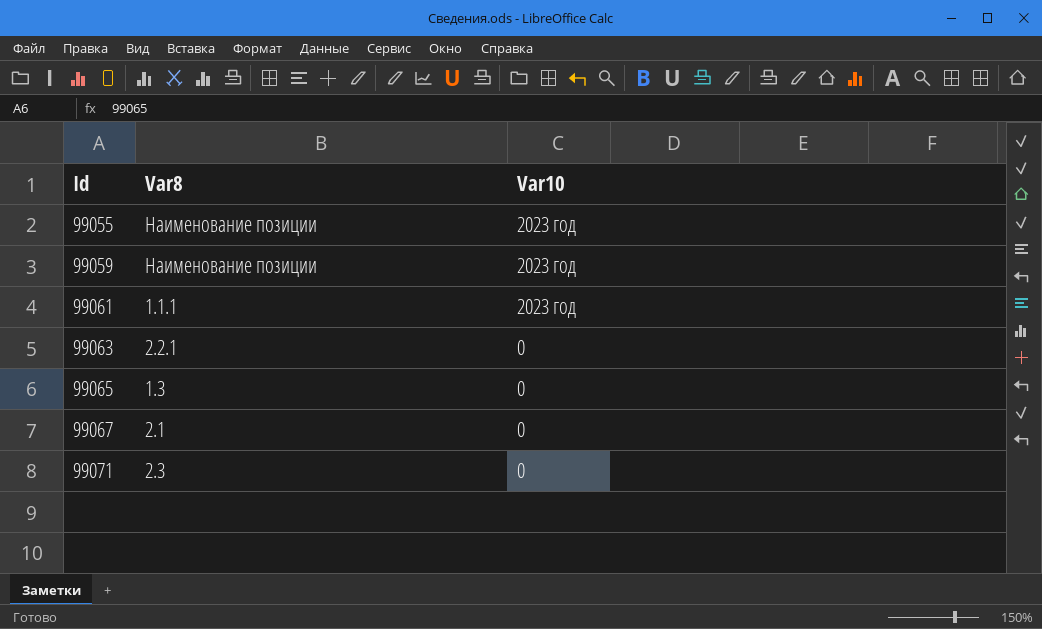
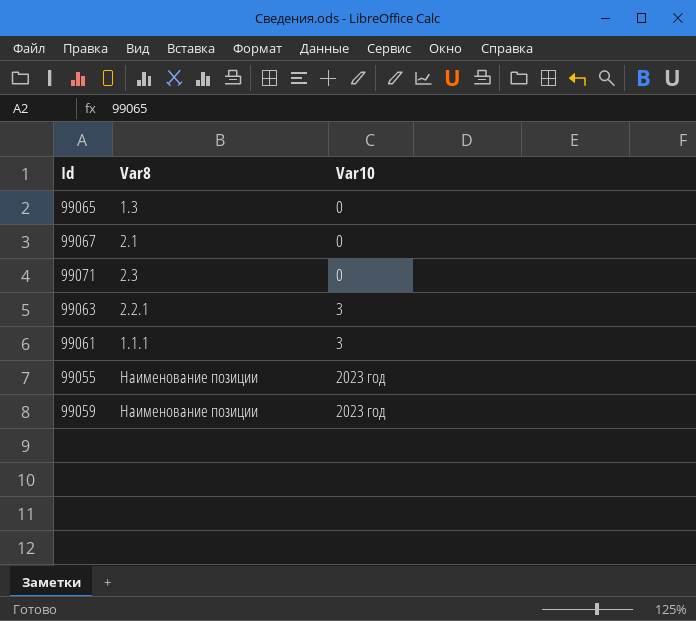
row order: Id ascending -> Var10 ascending
99063 | Var10: 0 -> 3
99061 | Var10: 2023 год -> 3

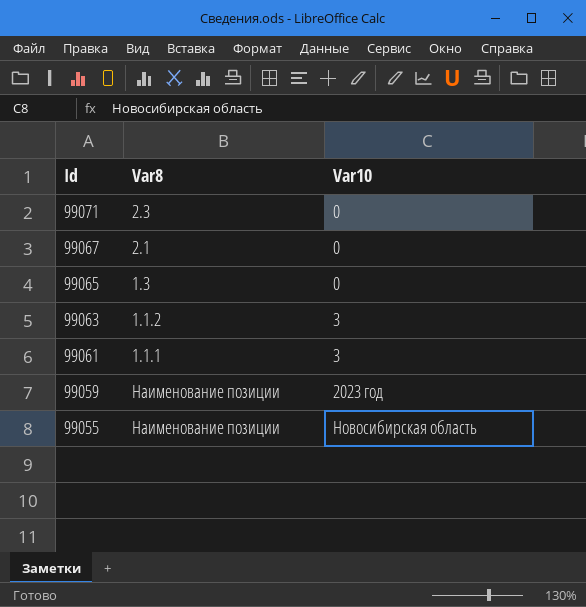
row order: Var10 ascending -> Id descending
99063 | Var8: 2.2.1 -> 1.1.2
99055 | Var10: 2023 год -> Новосибирская область

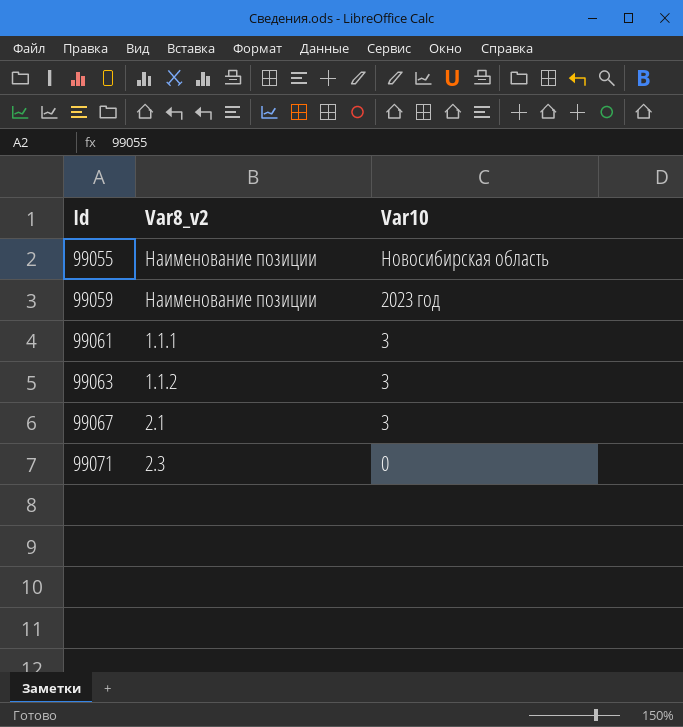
row order: Id descending -> Id ascending
column name: Var8 -> Var8_v2
row 99065: 1.3 | 0 -> none
99067 | Var10: 0 -> 3

